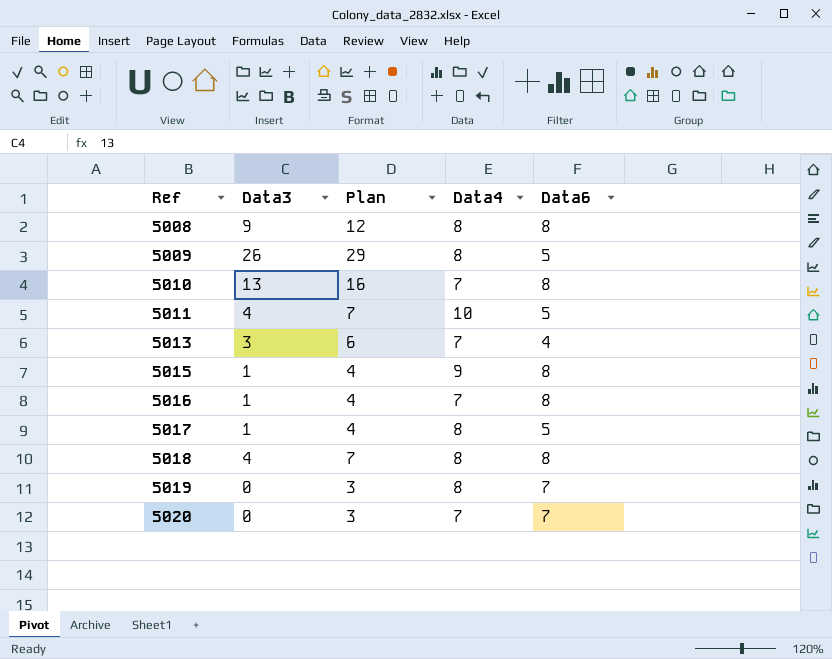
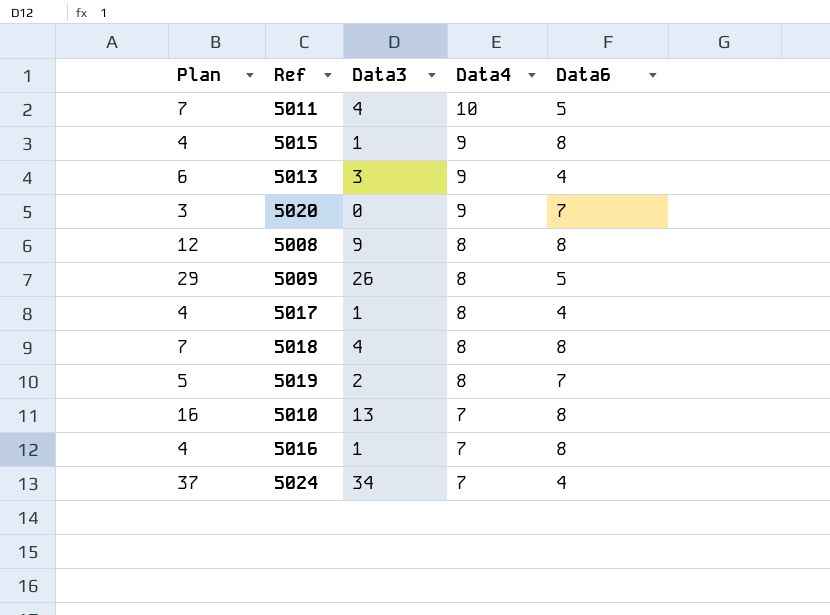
row order: Ref ascending -> Data4 descending
column Plan | position: 3 -> 1
5013 | Data4: 7 -> 9
5020 | Data4: 7 -> 9
5017 | Data6: 5 -> 4
5019 | Plan: 3 -> 5
5019 | Data3: 0 -> 2
row 5024: none -> 37 | 34 | 7 | 4

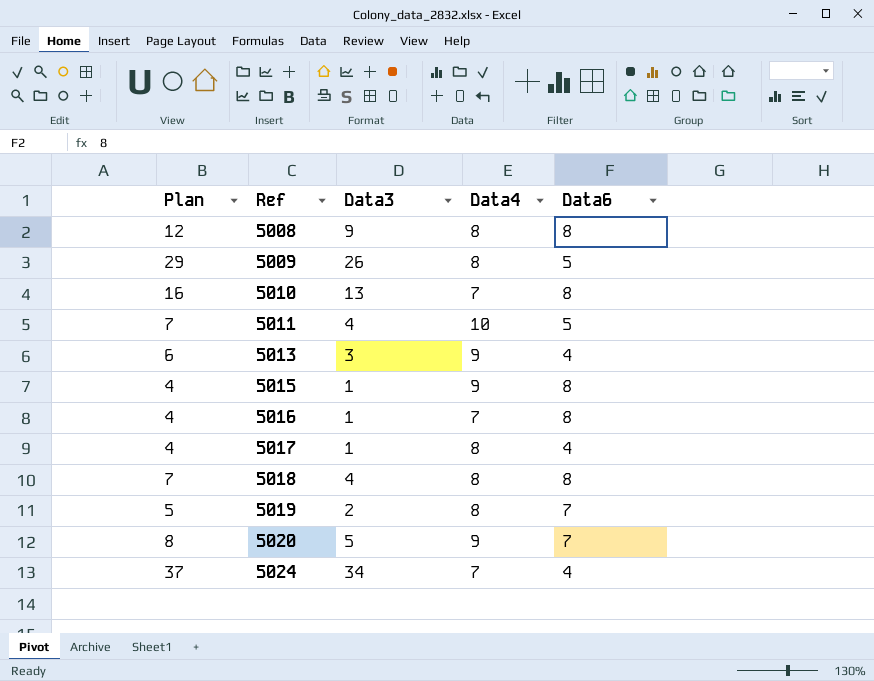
row order: Data4 descending -> Ref ascending
5020 | Plan: 3 -> 8
5020 | Data3: 0 -> 5

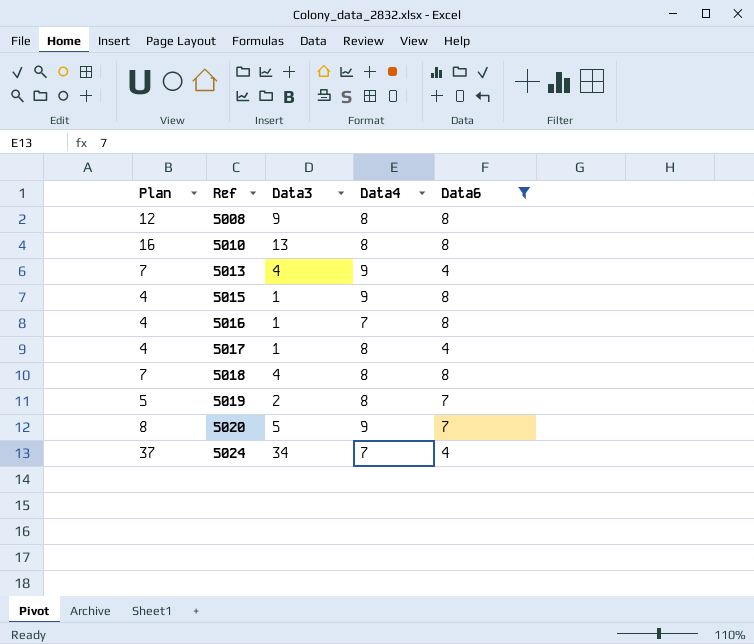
filter: none -> Data6 != 5
5010 | Data4: 7 -> 8
5013 | Plan: 6 -> 7
5013 | Data3: 3 -> 4

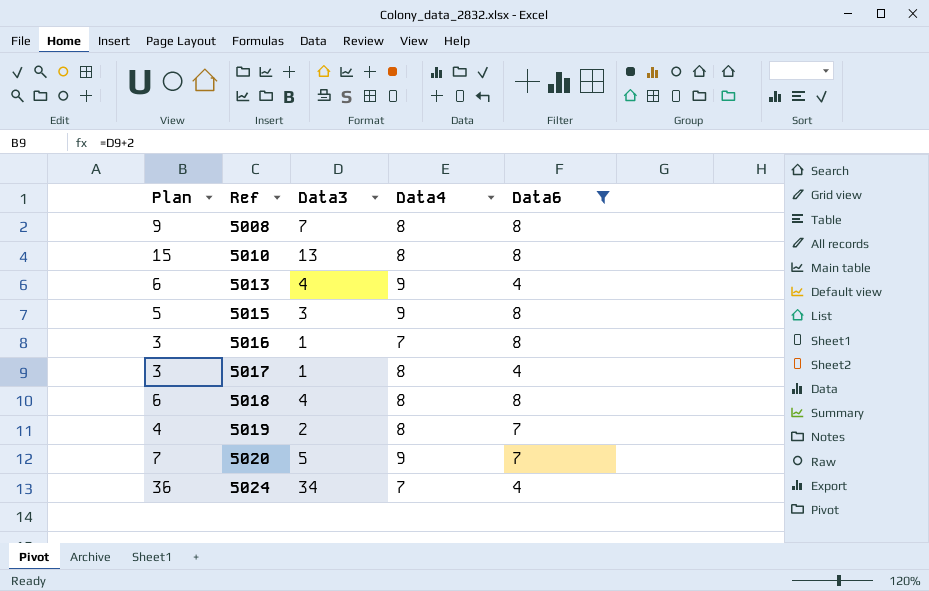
column Plan | formula: [Data3] + 3 -> [Data3] + 2
5008 | Data3: 9 -> 7
5015 | Data3: 1 -> 3

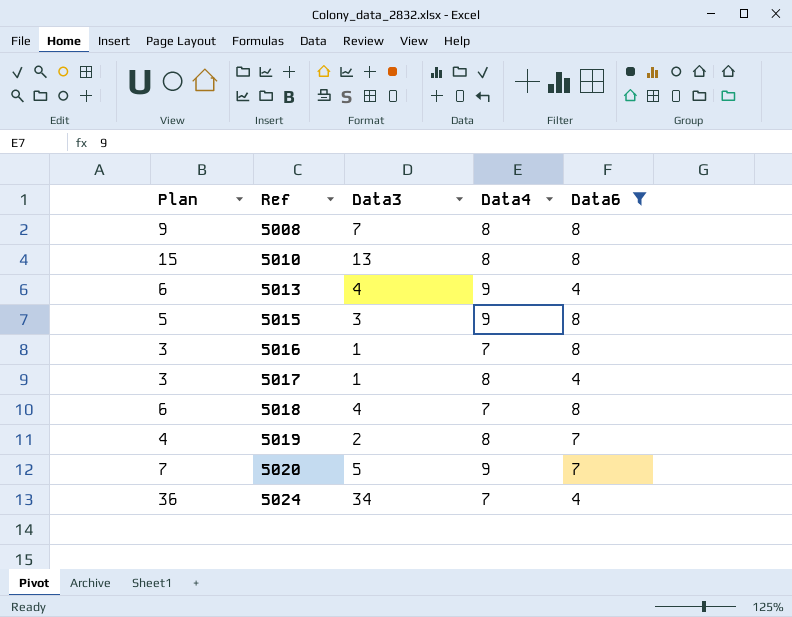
5018 | Data4: 8 -> 7

